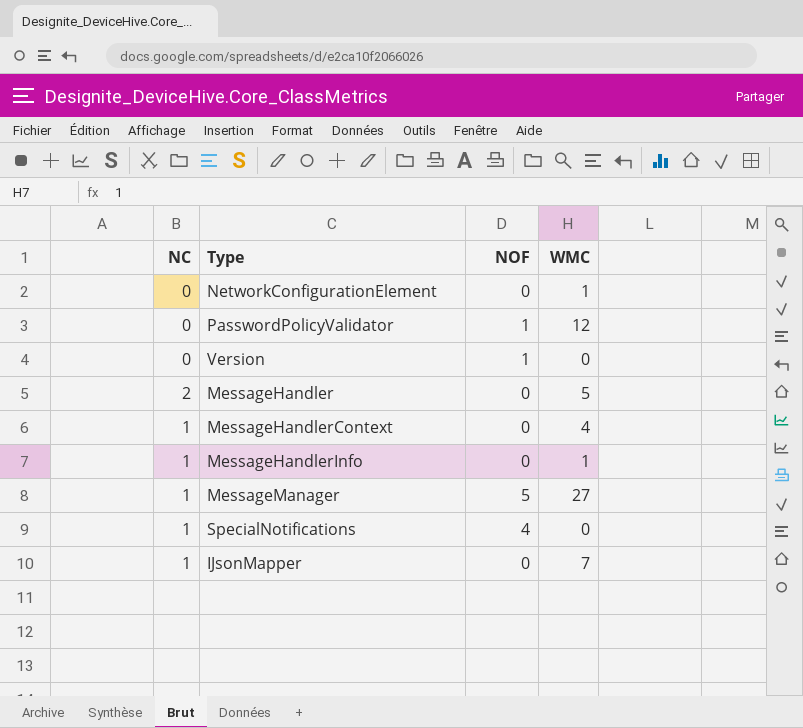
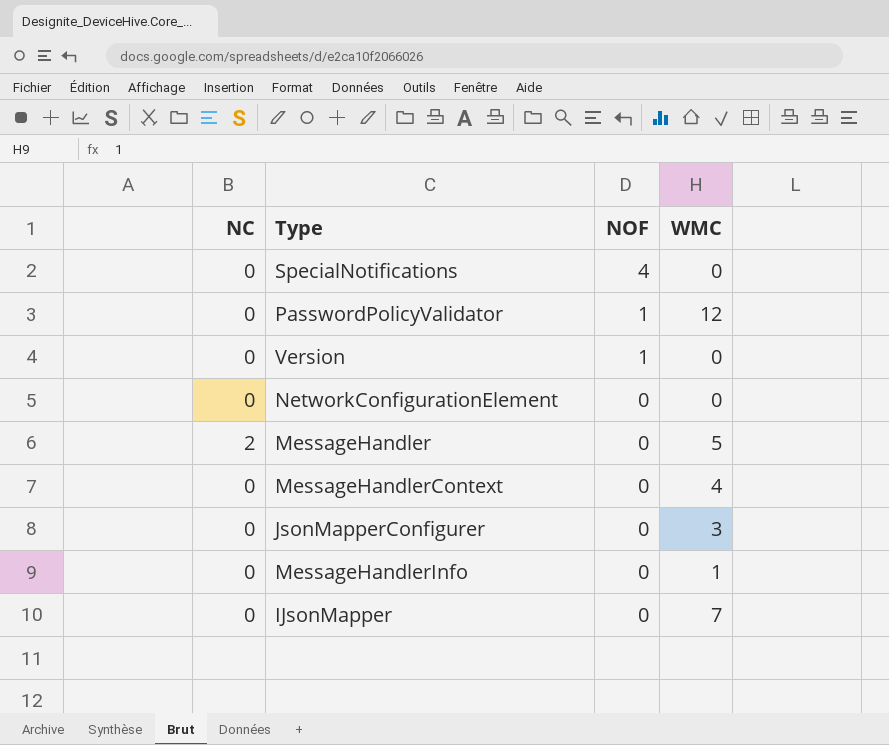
row order: none -> NOF descending
row MessageManager: 1 | 5 | 27 -> none
SpecialNotifications | NC: 1 -> 0
NetworkConfigurationElement | WMC: 1 -> 0
MessageHandlerContext | NC: 1 -> 0
row JsonMapperConfigurer: none -> 0 | 0 | 3
MessageHandlerInfo | NC: 1 -> 0
IJsonMapper | NC: 1 -> 0

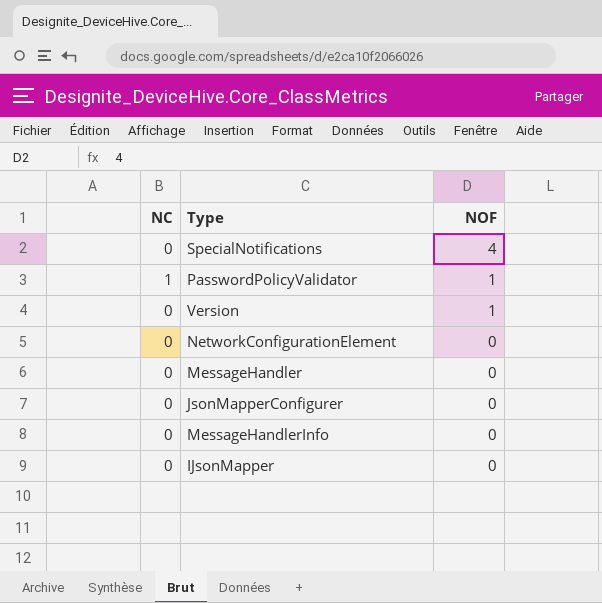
column WMC | position: 4 -> none
row MessageHandlerContext: 0 | 0 | 4 -> none
PasswordPolicyValidator | NC: 0 -> 1
MessageHandler | NC: 2 -> 0

